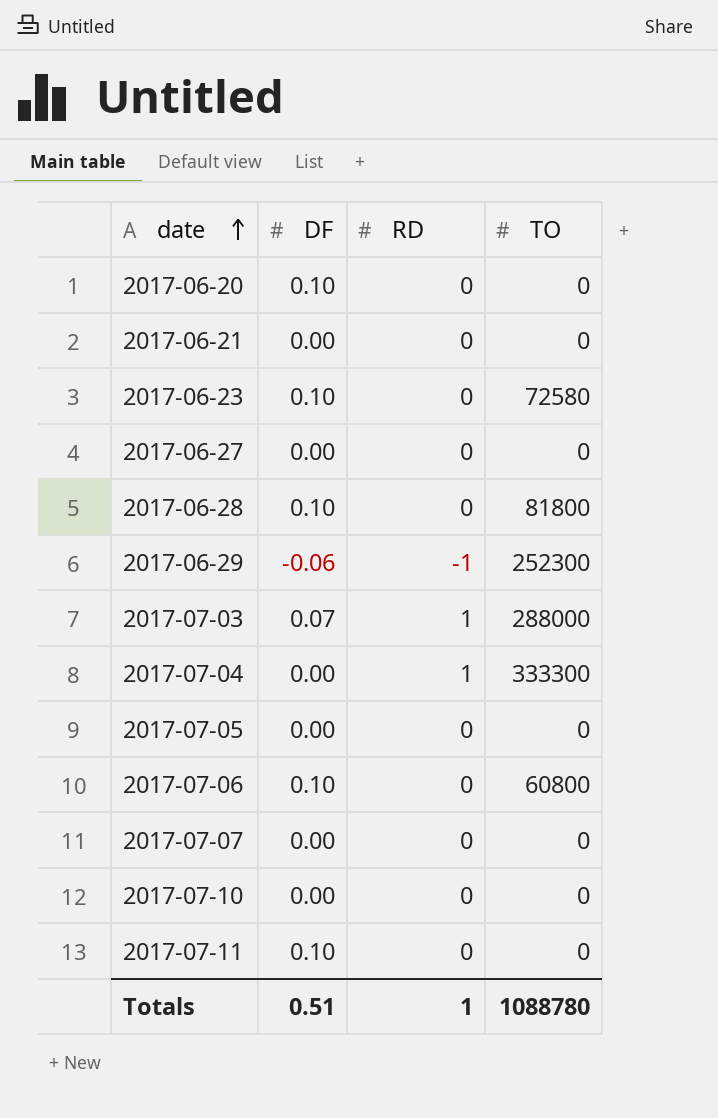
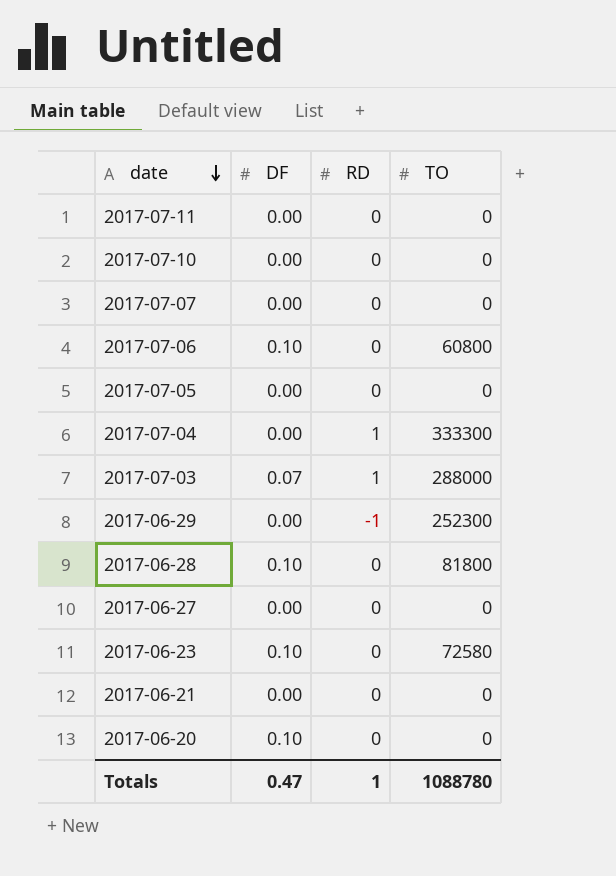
row order: date ascending -> date descending
2017-07-11 | DF: 0.10 -> 0.00
2017-06-29 | DF: -0.06 -> 0.00
Totals | DF: 0.51 -> 0.47

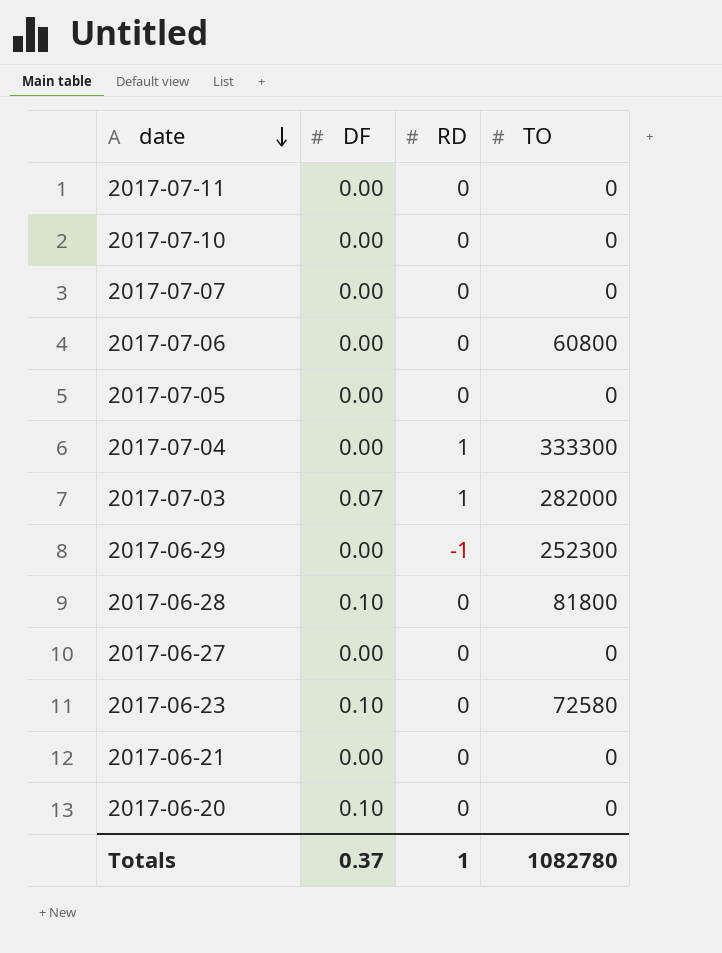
2017-07-06 | DF: 0.10 -> 0.00
2017-07-03 | TO: 288000 -> 282000
Totals | DF: 0.47 -> 0.37
Totals | TO: 1088780 -> 1082780

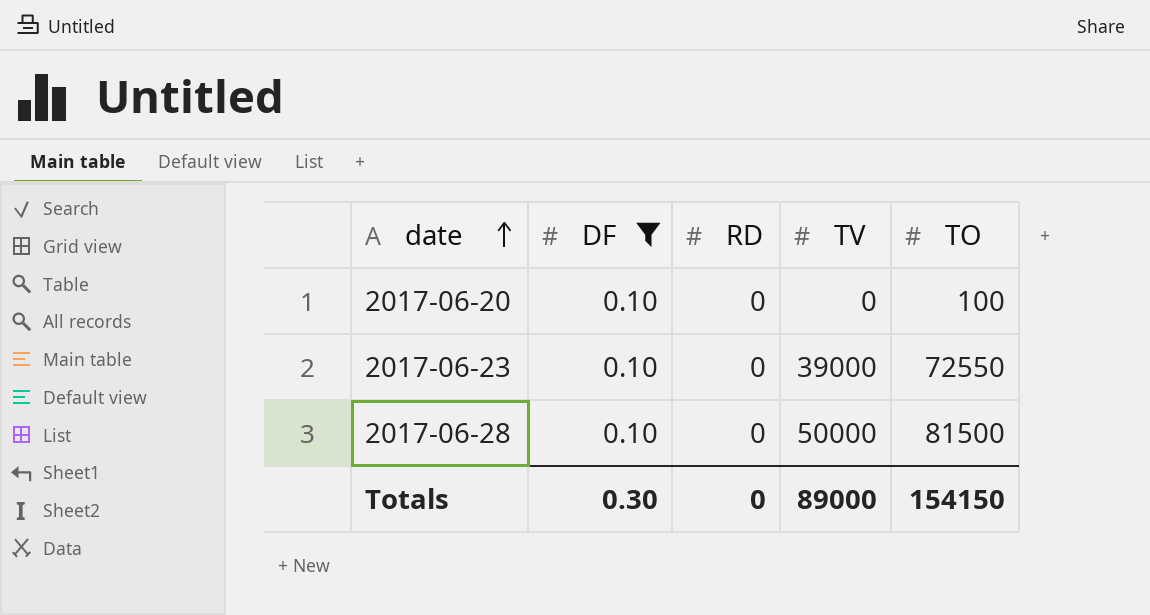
filter: none -> DF = 0.10
row order: date descending -> date ascending
column TV | position: none -> 4
2017-06-20 | TO: 0 -> 100
2017-06-23 | TO: 72580 -> 72550
2017-06-28 | TO: 81800 -> 81500
Totals | DF: 0.37 -> 0.30
Totals | RD: 1 -> 0
Totals | TO: 1082780 -> 154150

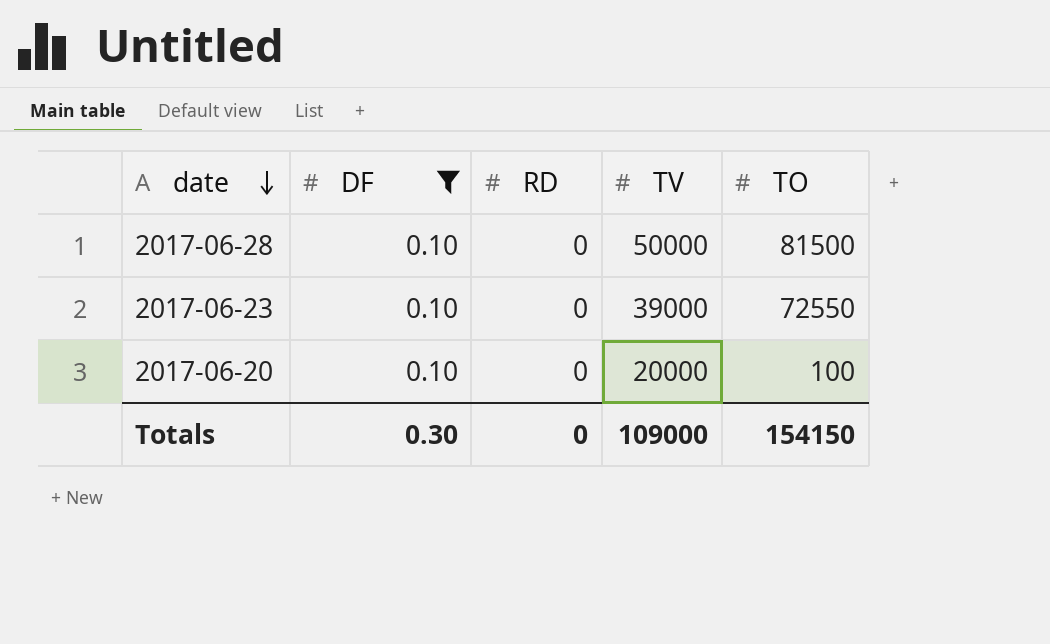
row order: date ascending -> date descending
2017-06-20 | TV: 0 -> 20000
Totals | TV: 89000 -> 109000

